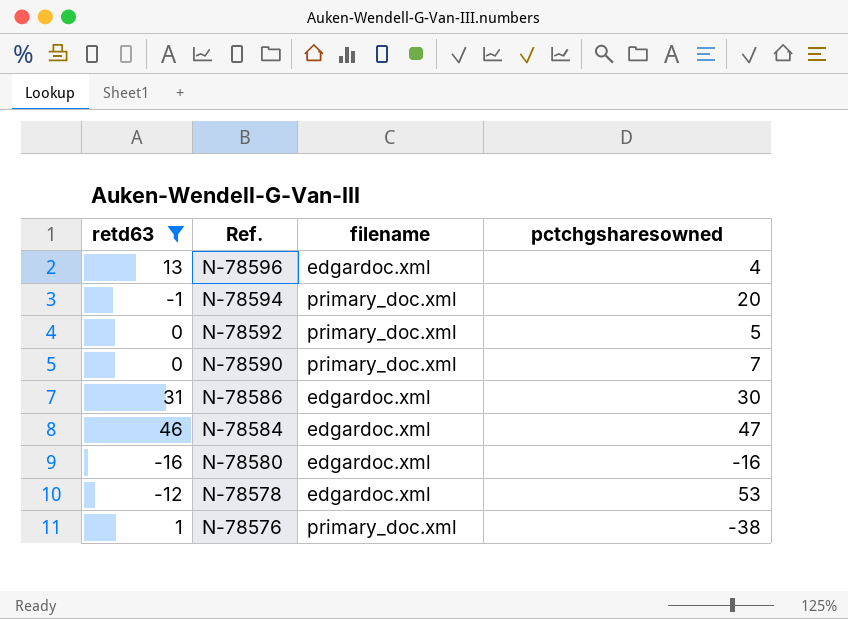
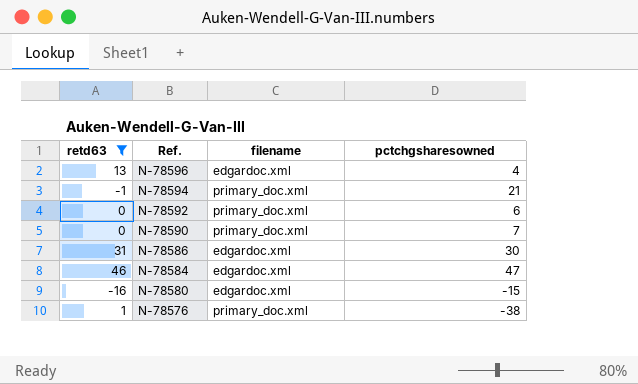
row N-78578: -12 | edgardoc.xml | 53 -> none
N-78594 | pctchgsharesowned: 20 -> 21
N-78592 | pctchgsharesowned: 5 -> 6
N-78580 | pctchgsharesowned: -16 -> -15

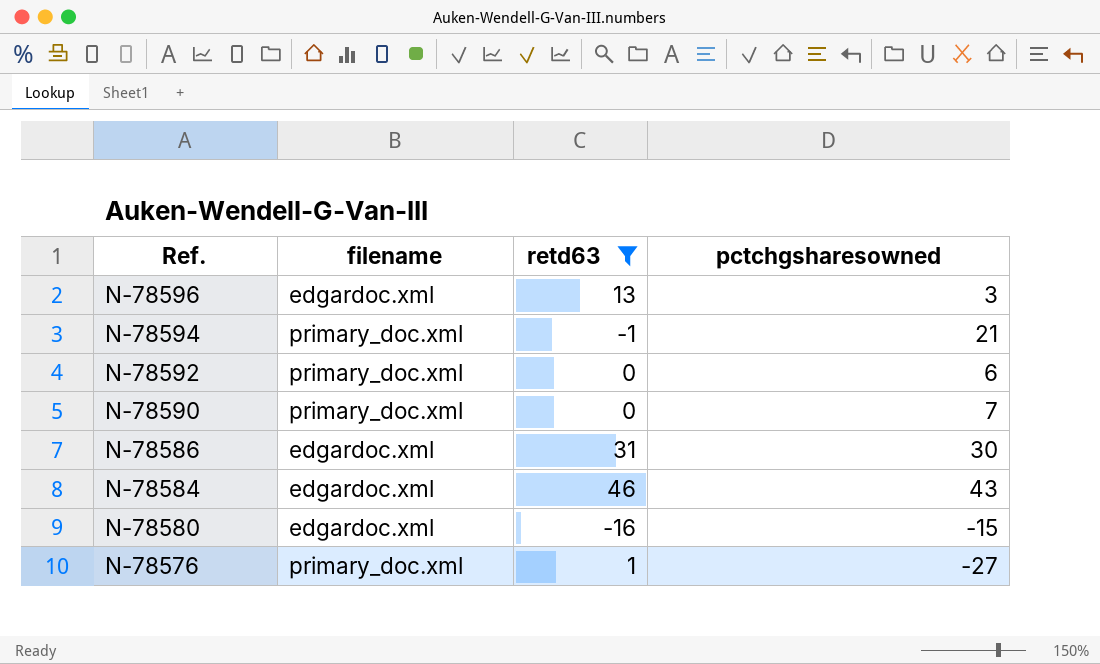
column retd63 | position: 1 -> 3
N-78596 | pctchgsharesowned: 4 -> 3
N-78584 | pctchgsharesowned: 47 -> 43
N-78576 | pctchgsharesowned: -38 -> -27

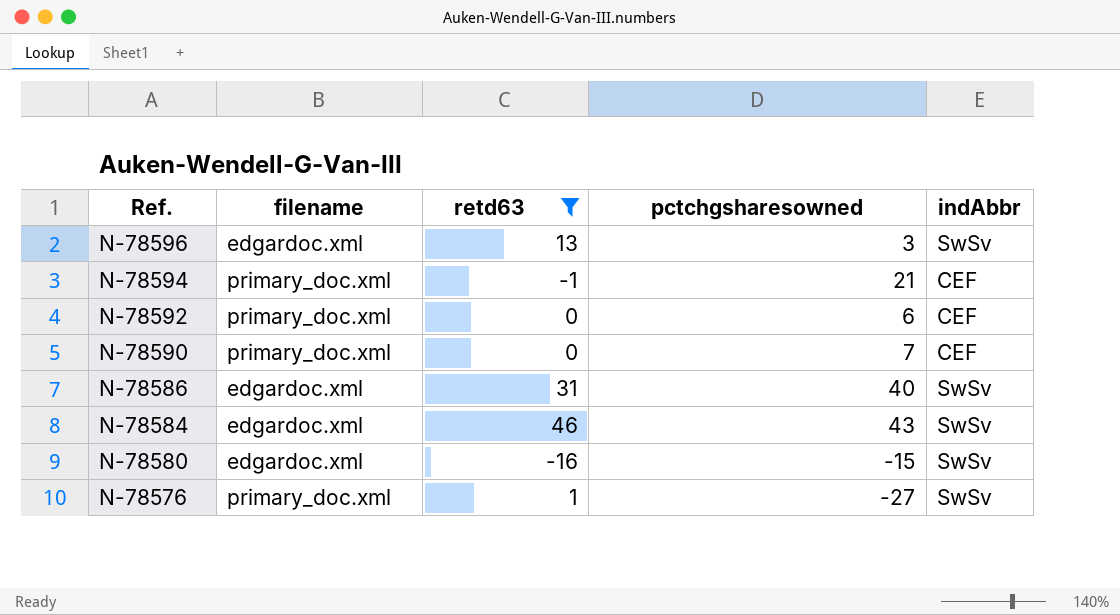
column indAbbr | position: none -> 5
N-78586 | pctchgsharesowned: 30 -> 40

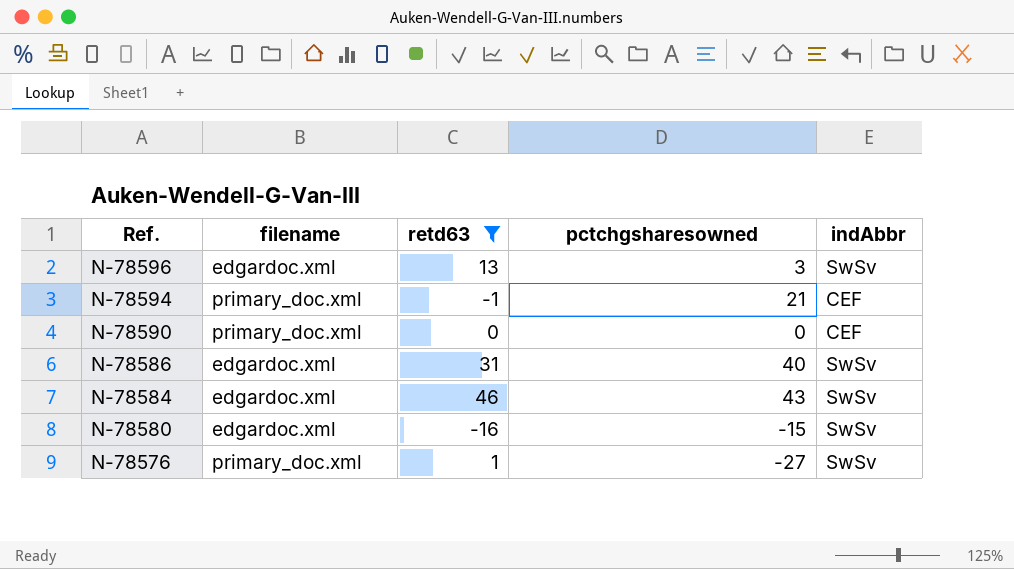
row N-78592: primary_doc.xml | 0 | 6 | CEF -> none
N-78590 | pctchgsharesowned: 7 -> 0

